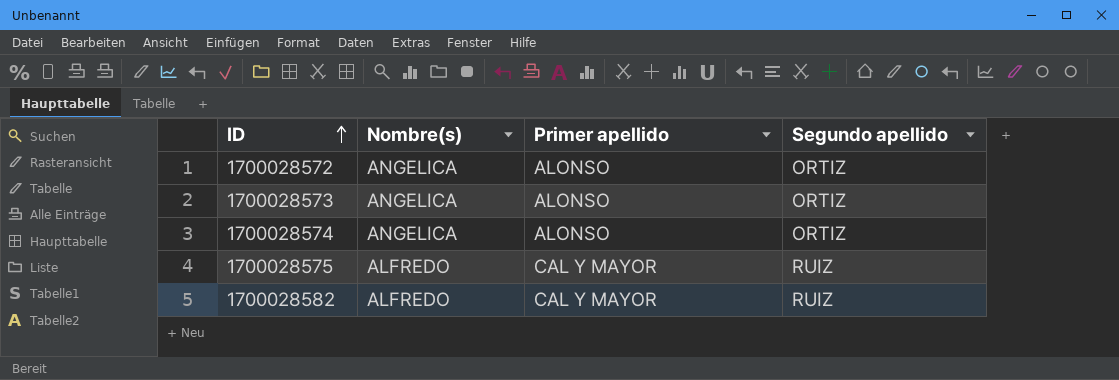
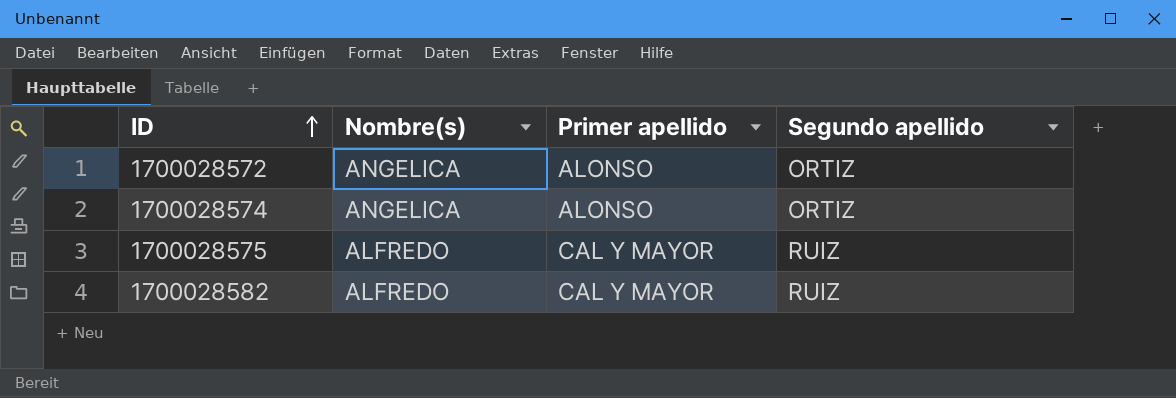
row 1700028573: ANGELICA | ALONSO | ORTIZ -> none

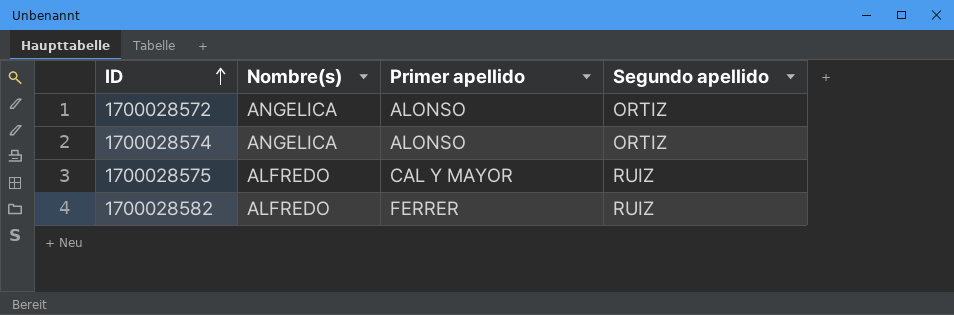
1700028582 | Primer apellido: CAL Y MAYOR -> FERRER

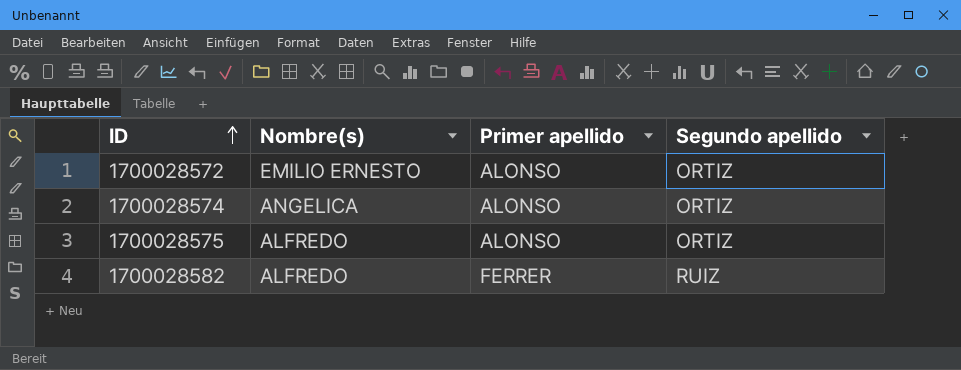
1700028572 | Nombre(s): ANGELICA -> EMILIO ERNESTO
1700028575 | Primer apellido: CAL Y MAYOR -> ALONSO
1700028575 | Segundo apellido: RUIZ -> ORTIZ

